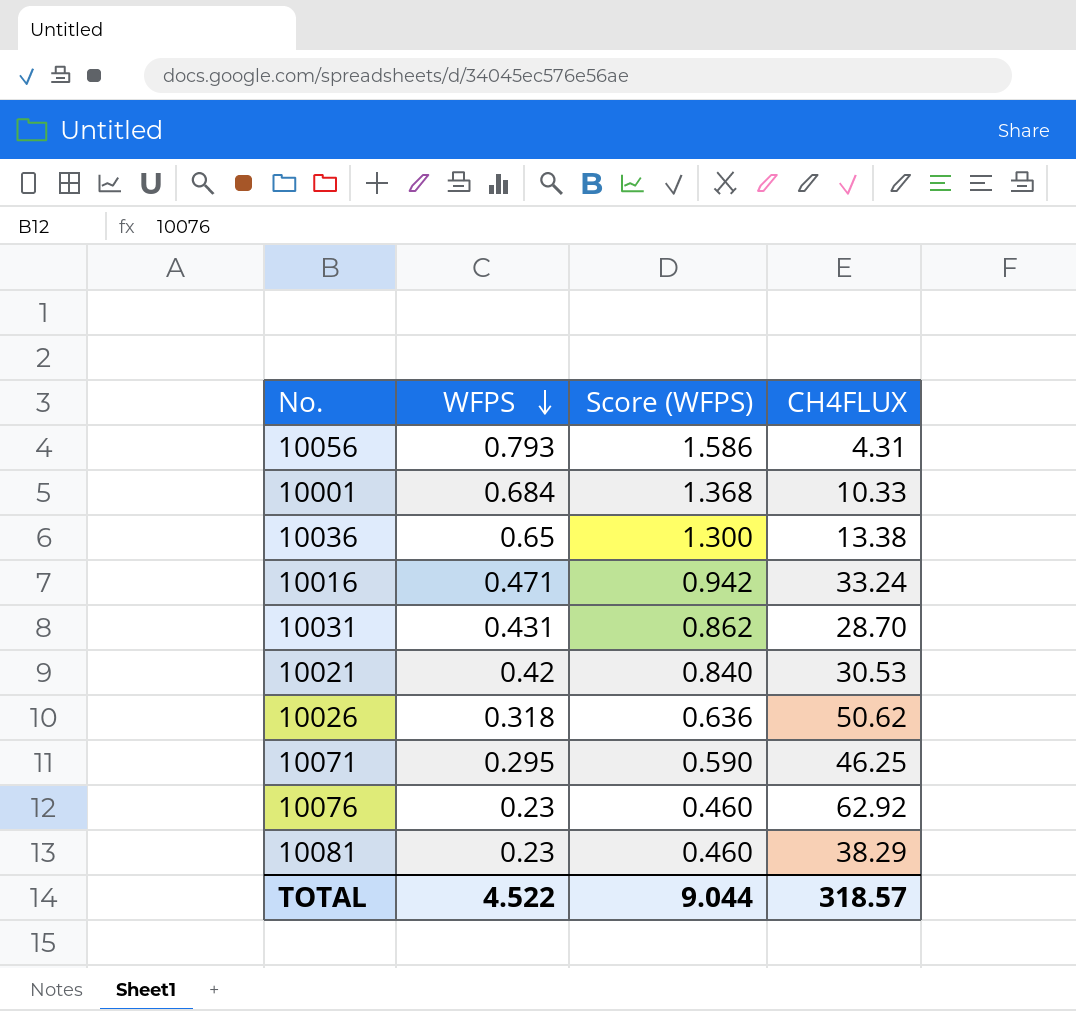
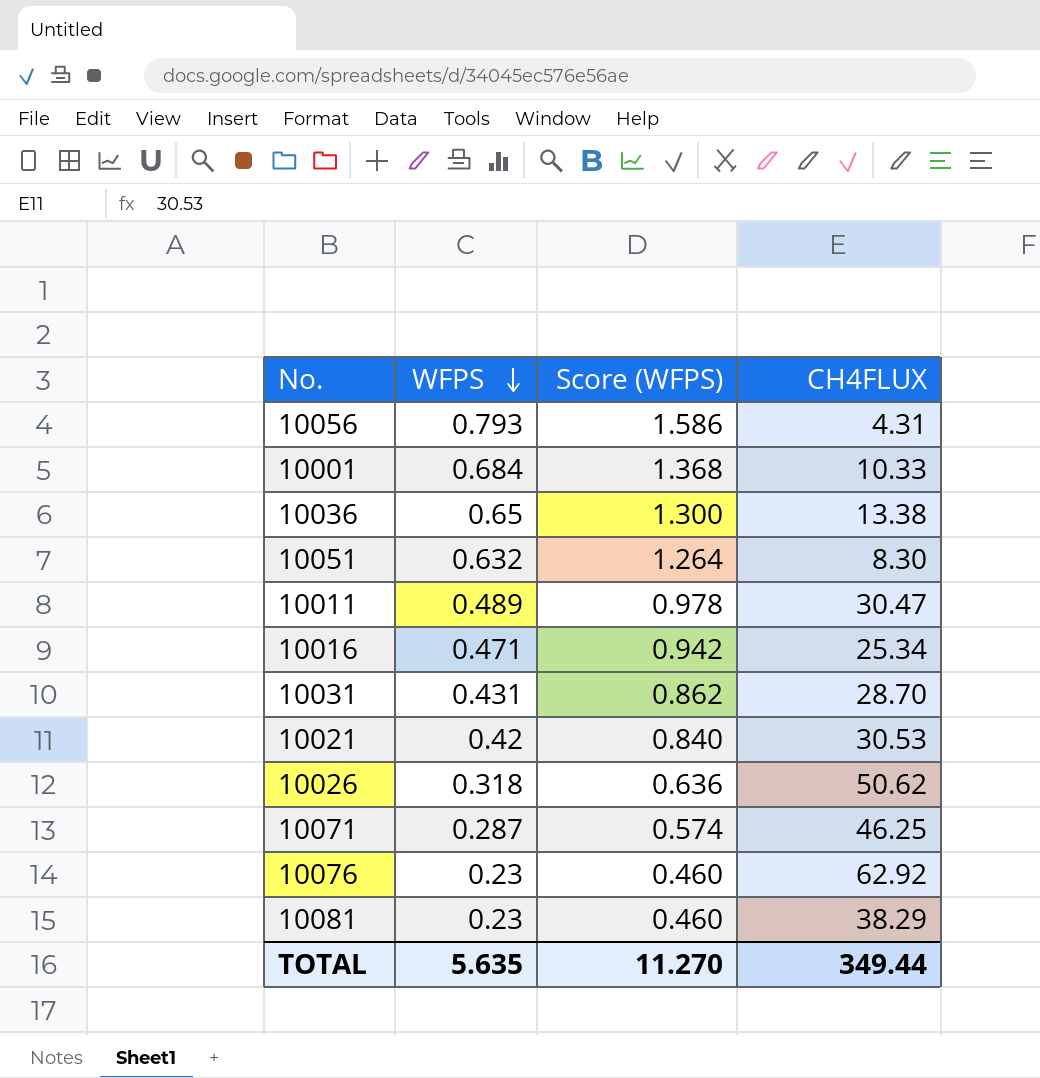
row 10051: none -> 0.632 | 1.264 | 8.30
row 10011: none -> 0.489 | 0.978 | 30.47
10016 | CH4FLUX: 33.24 -> 25.34
10071 | WFPS: 0.295 -> 0.287
10071 | Score (WFPS): 0.590 -> 0.574
TOTAL | WFPS: 4.522 -> 5.635
TOTAL | Score (WFPS): 9.044 -> 11.270
TOTAL | CH4FLUX: 318.57 -> 349.44

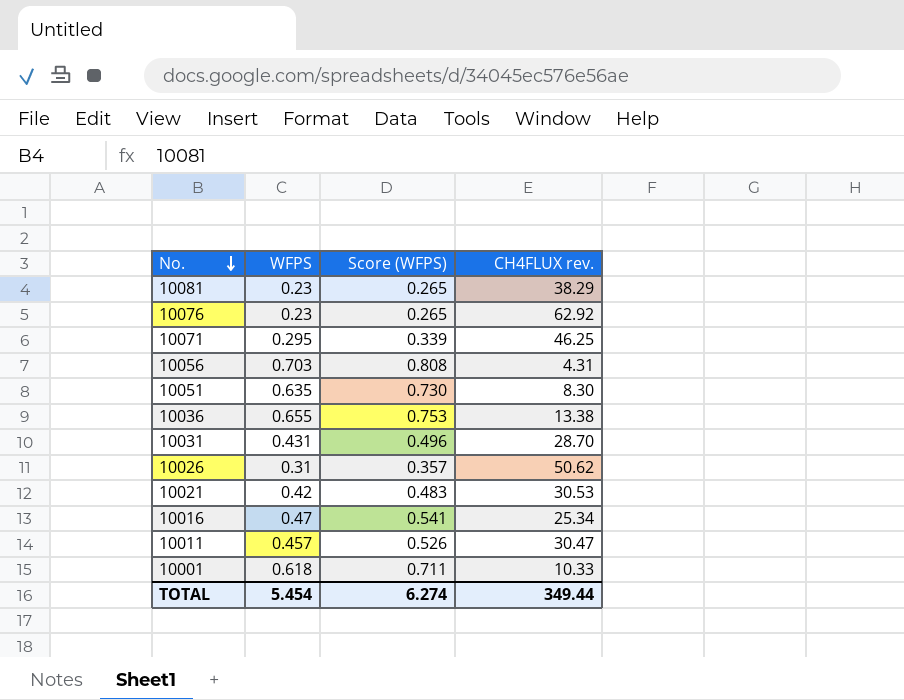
row order: WFPS descending -> No. descending
column Score (WFPS) | formula: [WFPS] * 2 -> [WFPS] * 1.15
column name: CH4FLUX -> CH4FLUX rev.
10071 | WFPS: 0.287 -> 0.295
10056 | WFPS: 0.793 -> 0.703
10051 | WFPS: 0.632 -> 0.635
10036 | WFPS: 0.65 -> 0.655
10026 | WFPS: 0.318 -> 0.31
10016 | WFPS: 0.471 -> 0.47
10011 | WFPS: 0.489 -> 0.457
10001 | WFPS: 0.684 -> 0.618
TOTAL | WFPS: 5.635 -> 5.454
TOTAL | Score (WFPS): 11.270 -> 6.274

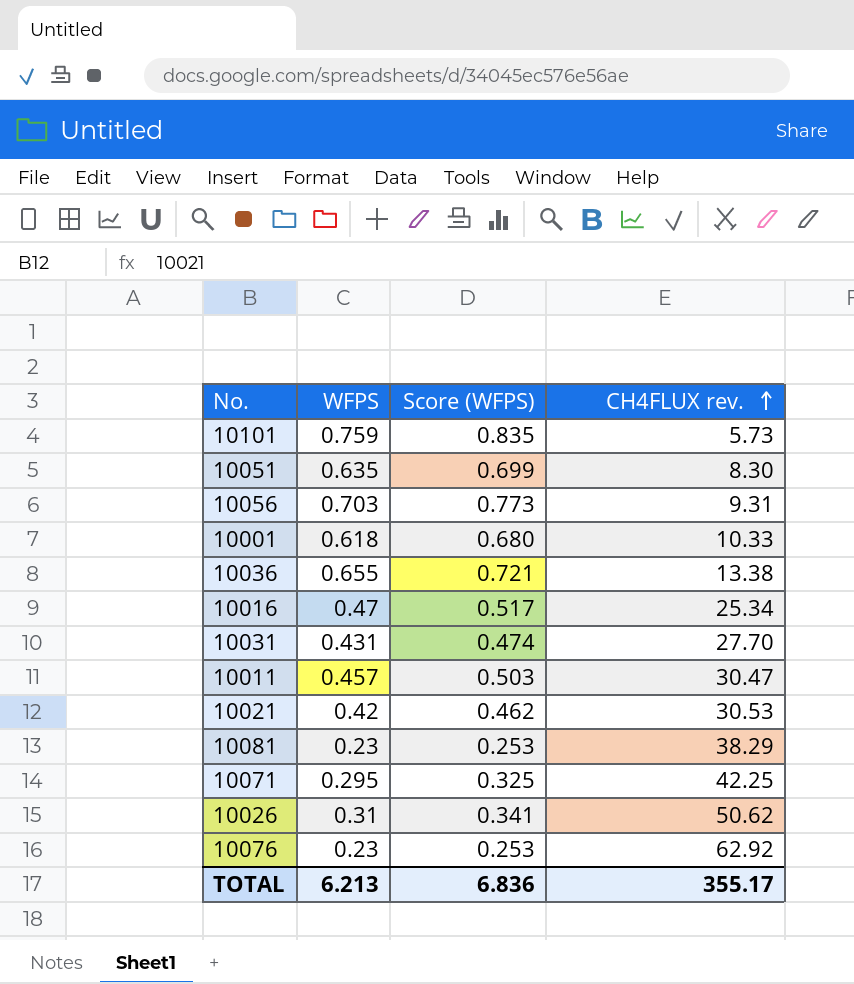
row order: No. descending -> CH4FLUX rev. ascending
column Score (WFPS) | formula: [WFPS] * 1.15 -> [WFPS] * 1.1
row 10101: none -> 0.759 | 0.835 | 5.73
10056 | CH4FLUX rev.: 4.31 -> 9.31
10031 | CH4FLUX rev.: 28.70 -> 27.70
10071 | CH4FLUX rev.: 46.25 -> 42.25
TOTAL | WFPS: 5.454 -> 6.213
TOTAL | Score (WFPS): 6.274 -> 6.836
TOTAL | CH4FLUX rev.: 349.44 -> 355.17

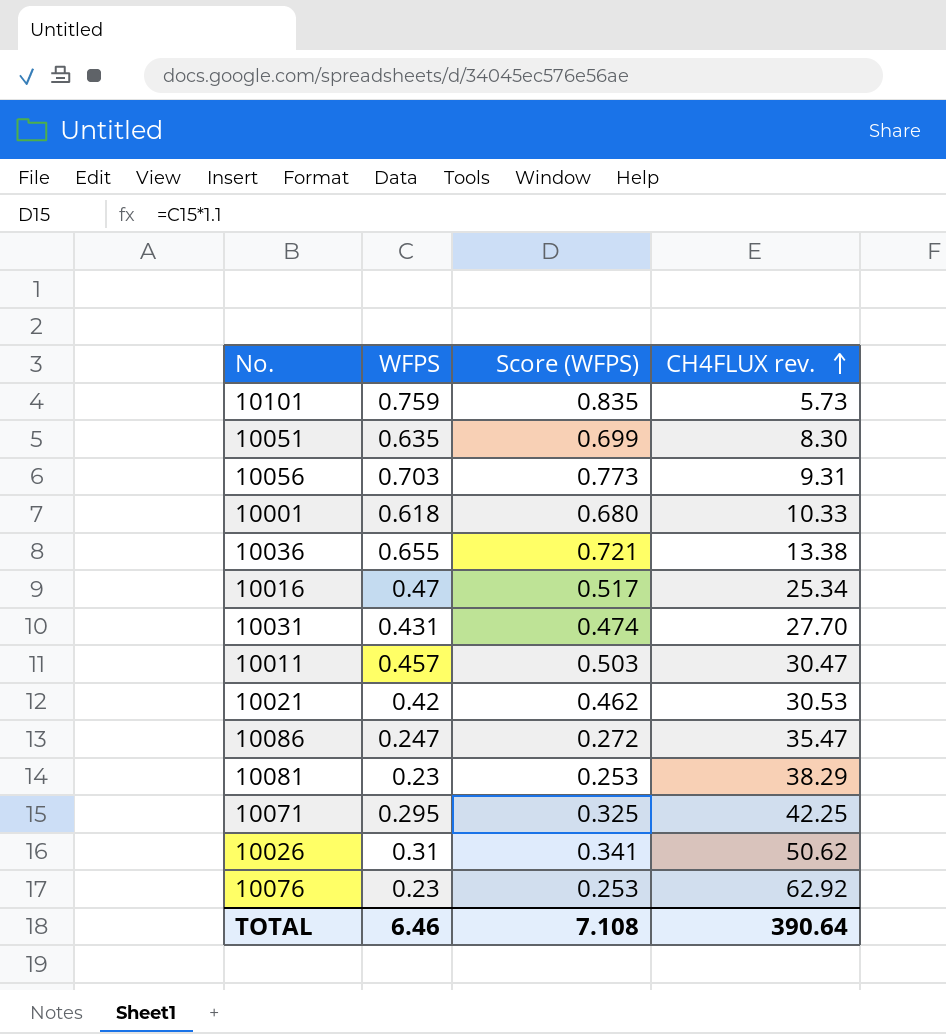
row 10086: none -> 0.247 | 0.272 | 35.47
TOTAL | WFPS: 6.213 -> 6.46
TOTAL | Score (WFPS): 6.836 -> 7.108
TOTAL | CH4FLUX rev.: 355.17 -> 390.64

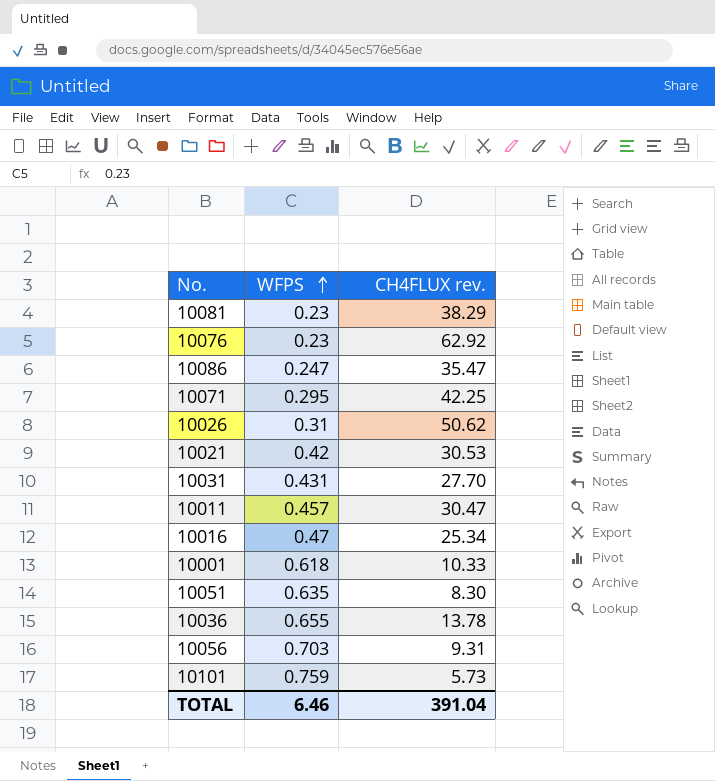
row order: CH4FLUX rev. ascending -> WFPS ascending
column Score (WFPS) | formula: [WFPS] * 1.1 -> none
10036 | CH4FLUX rev.: 13.38 -> 13.78
TOTAL | CH4FLUX rev.: 390.64 -> 391.04

